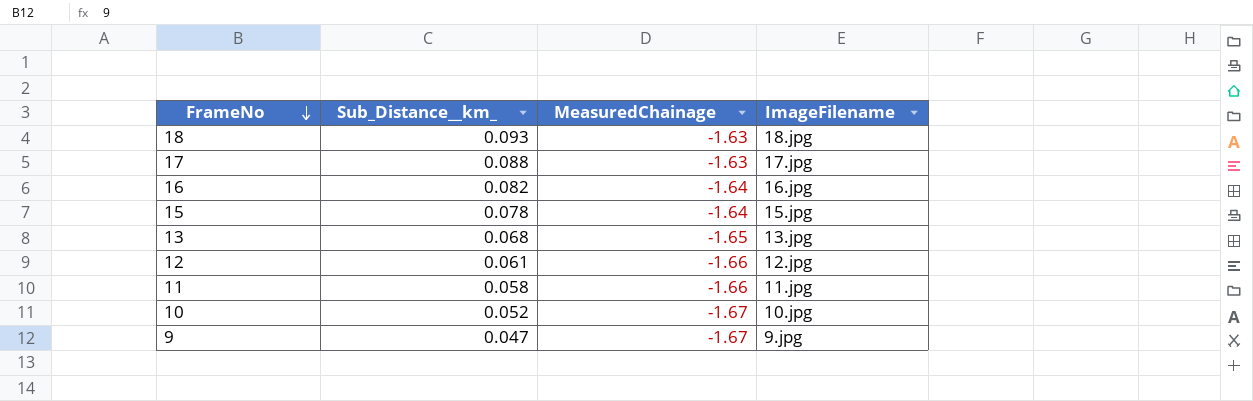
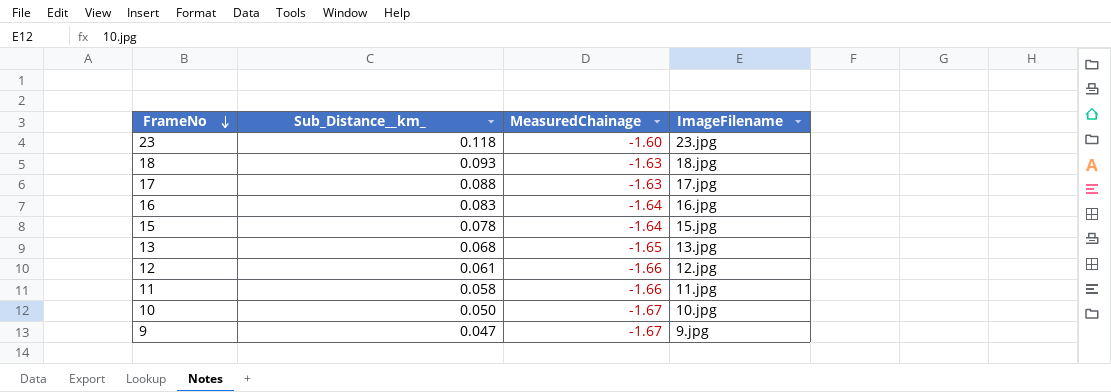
row 23: none -> 0.118 | -1.60 | 23.jpg
16 | Sub_Distance__km_: 0.082 -> 0.083
10 | Sub_Distance__km_: 0.052 -> 0.050

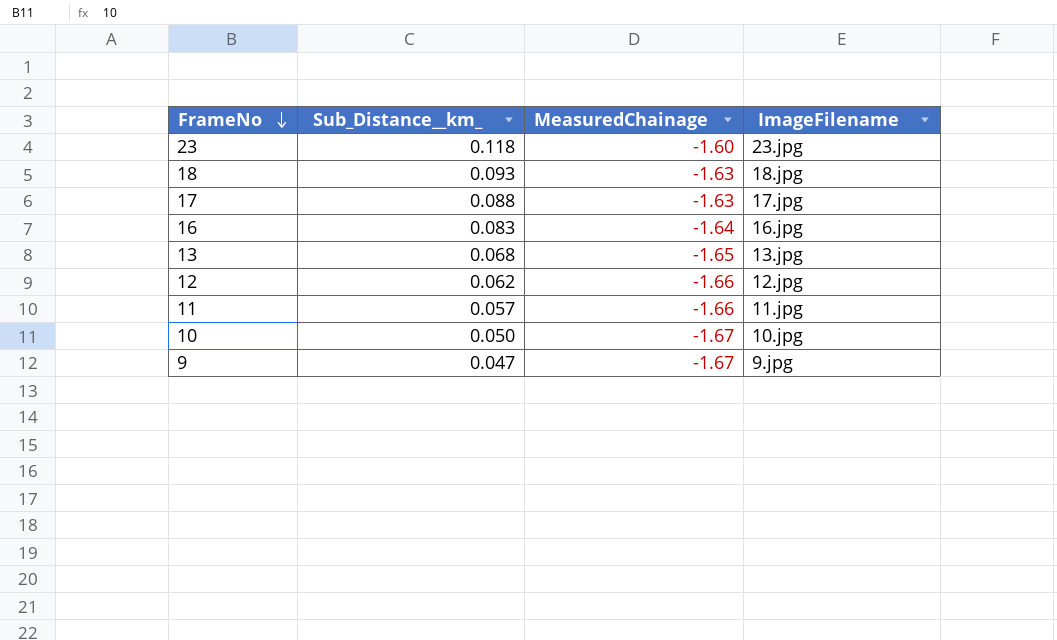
row 15: 0.078 | -1.64 | 15.jpg -> none
12 | Sub_Distance__km_: 0.061 -> 0.062
11 | Sub_Distance__km_: 0.058 -> 0.057

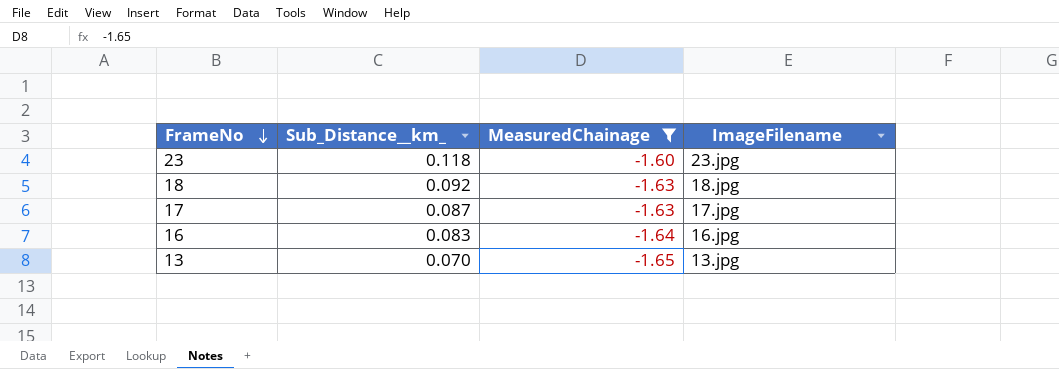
filter: none -> MeasuredChainage >= -1.65
18 | Sub_Distance__km_: 0.093 -> 0.092
17 | Sub_Distance__km_: 0.088 -> 0.087
13 | Sub_Distance__km_: 0.068 -> 0.070

